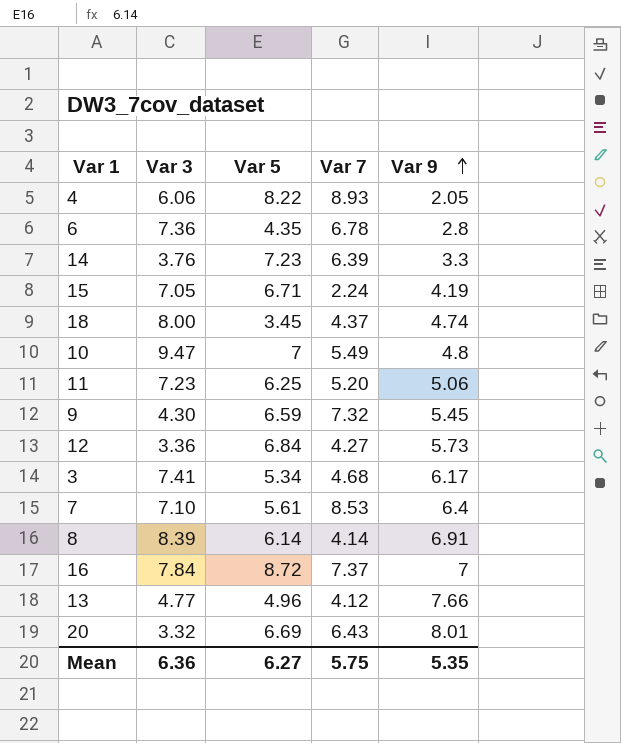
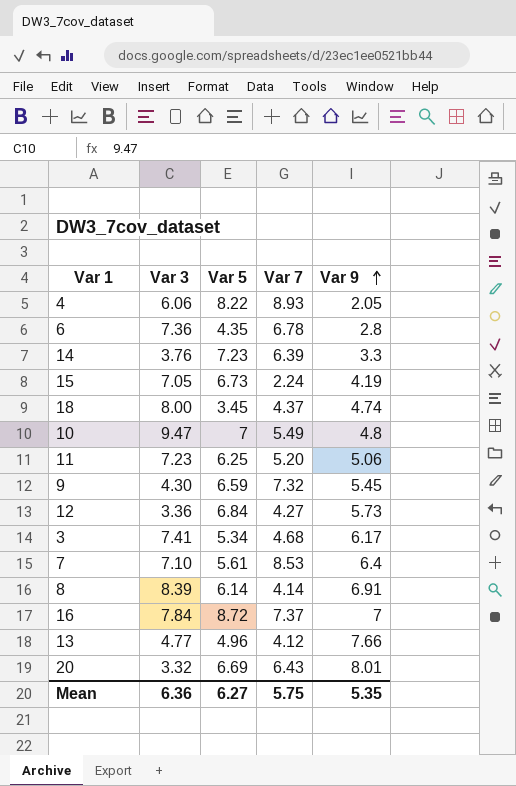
15 | Var 5: 6.71 -> 6.73

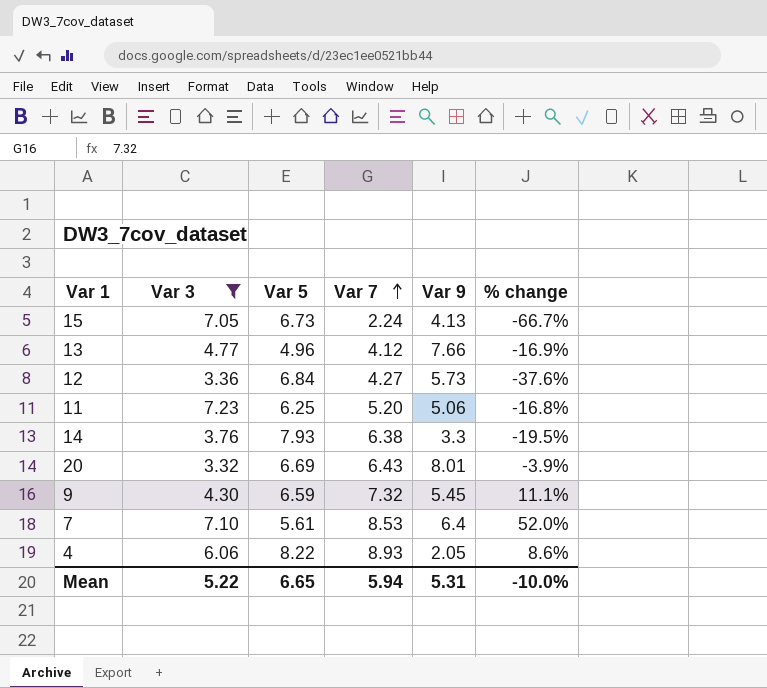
filter: none -> Var 3 <= 7.23
row order: Var 9 ascending -> Var 7 ascending
column % change | formula: none -> ([Var 7] - [Var 5]) / [Var 5]
15 | Var 9: 4.19 -> 4.13
14 | Var 5: 7.23 -> 7.93
14 | Var 7: 6.39 -> 6.38
Mean | Var 3: 6.36 -> 5.22
Mean | Var 5: 6.27 -> 6.65
Mean | Var 7: 5.75 -> 5.94
Mean | Var 9: 5.35 -> 5.31

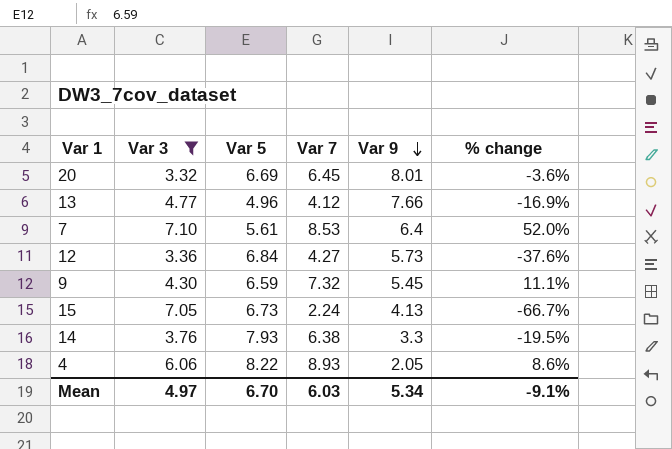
row order: Var 7 ascending -> Var 9 descending
row 11: 7.23 | 6.25 | 5.20 | 5.06 | -16.8% -> none
20 | Var 7: 6.43 -> 6.45
20 | % change: -3.9% -> -3.6%
Mean | Var 3: 5.22 -> 4.97
Mean | Var 5: 6.65 -> 6.70
Mean | Var 7: 5.94 -> 6.03
Mean | Var 9: 5.31 -> 5.34
Mean | % change: -10.0% -> -9.1%

